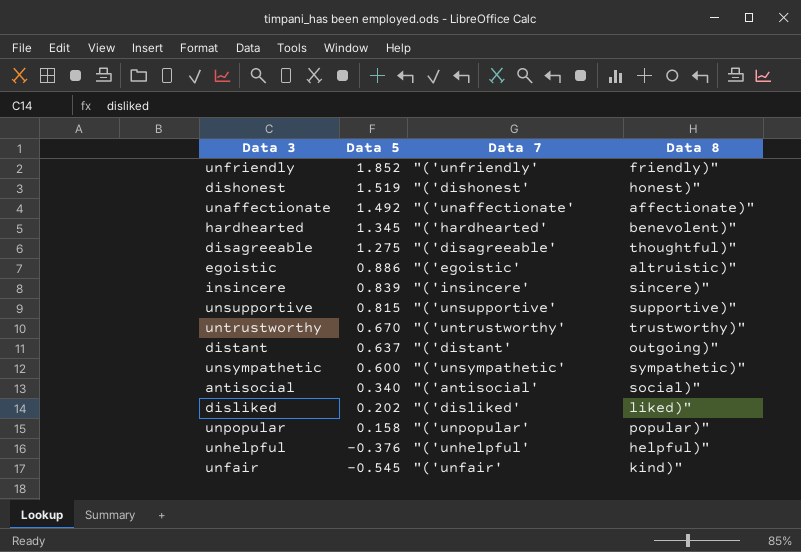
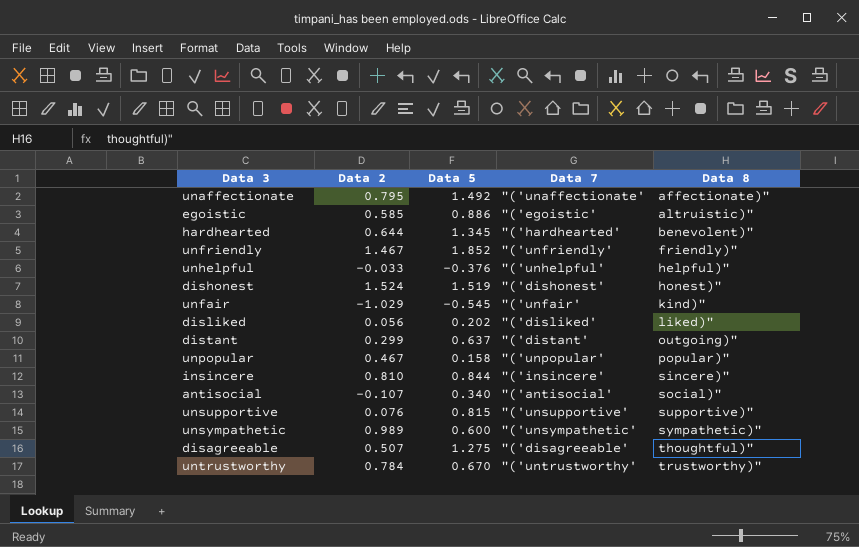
row order: Data 5 descending -> Data 8 ascending
column Data 2 | position: none -> 2
insincere | Data 5: 0.839 -> 0.844

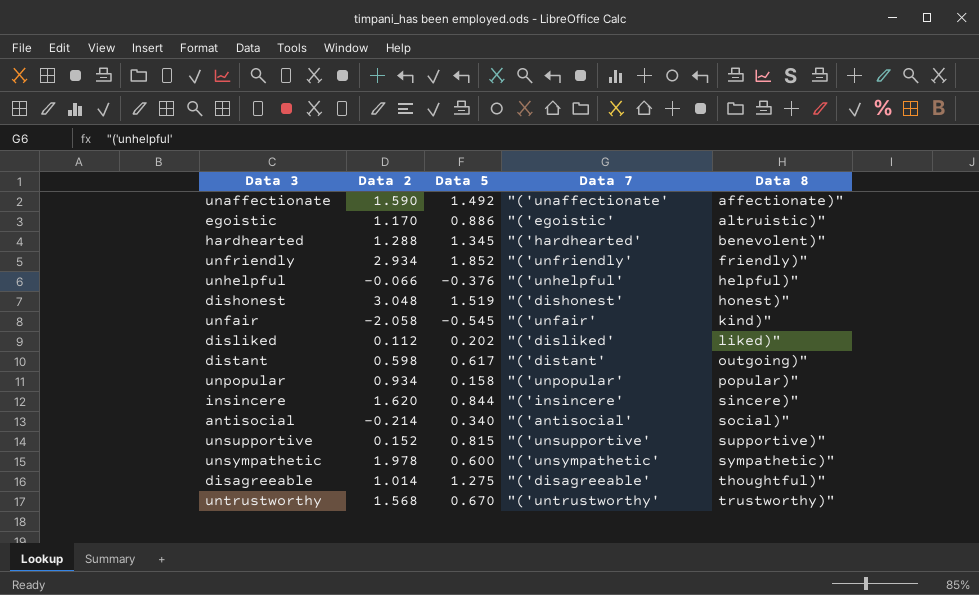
unaffectionate | Data 2: 0.795 -> 1.590
egoistic | Data 2: 0.585 -> 1.170
hardhearted | Data 2: 0.644 -> 1.288
unfriendly | Data 2: 1.467 -> 2.934
unhelpful | Data 2: -0.033 -> -0.066
dishonest | Data 2: 1.524 -> 3.048
unfair | Data 2: -1.029 -> -2.058
disliked | Data 2: 0.056 -> 0.112
distant | Data 2: 0.299 -> 0.598
distant | Data 5: 0.637 -> 0.617
unpopular | Data 2: 0.467 -> 0.934
insincere | Data 2: 0.810 -> 1.620
antisocial | Data 2: -0.107 -> -0.214
unsupportive | Data 2: 0.076 -> 0.152
unsympathetic | Data 2: 0.989 -> 1.978
disagreeable | Data 2: 0.507 -> 1.014
untrustworthy | Data 2: 0.784 -> 1.568

